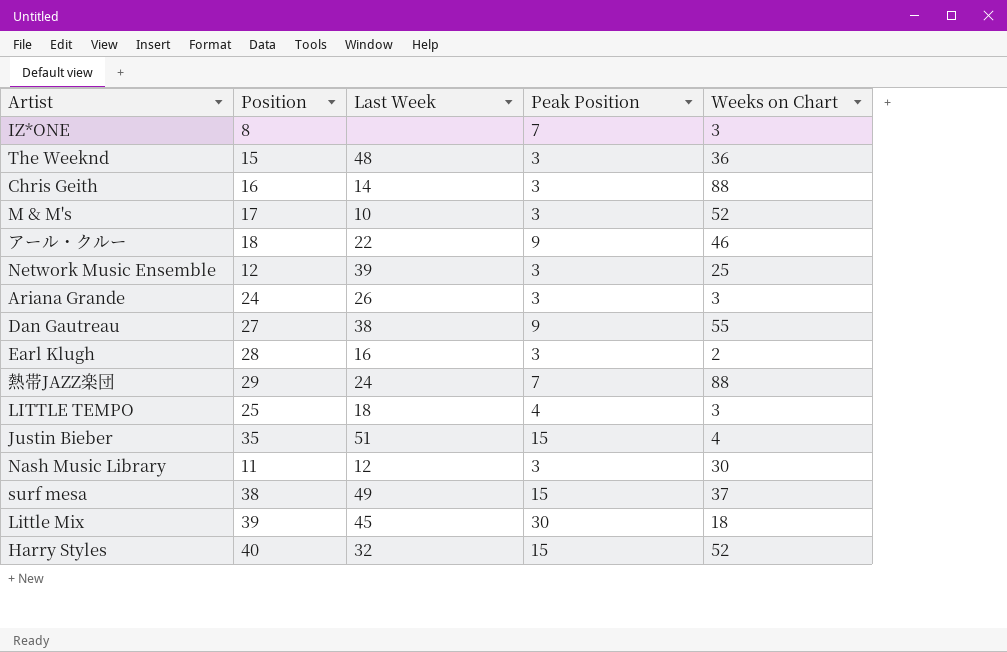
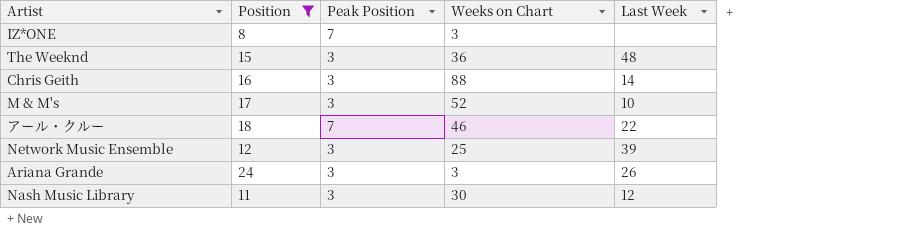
filter: none -> Position <= 24
column Last Week | position: 3 -> 5
アール・クルー | Peak Position: 9 -> 7

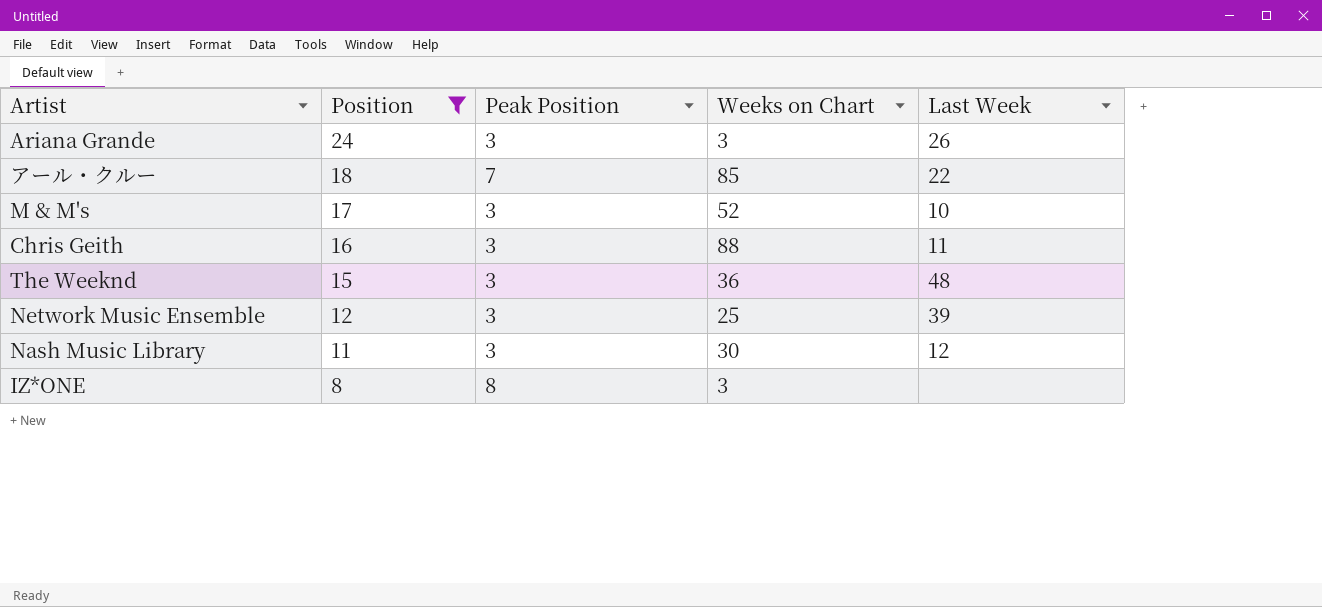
row order: none -> Position descending
アール・クルー | Weeks on Chart: 46 -> 85
Chris Geith | Last Week: 14 -> 11
IZ*ONE | Peak Position: 7 -> 8

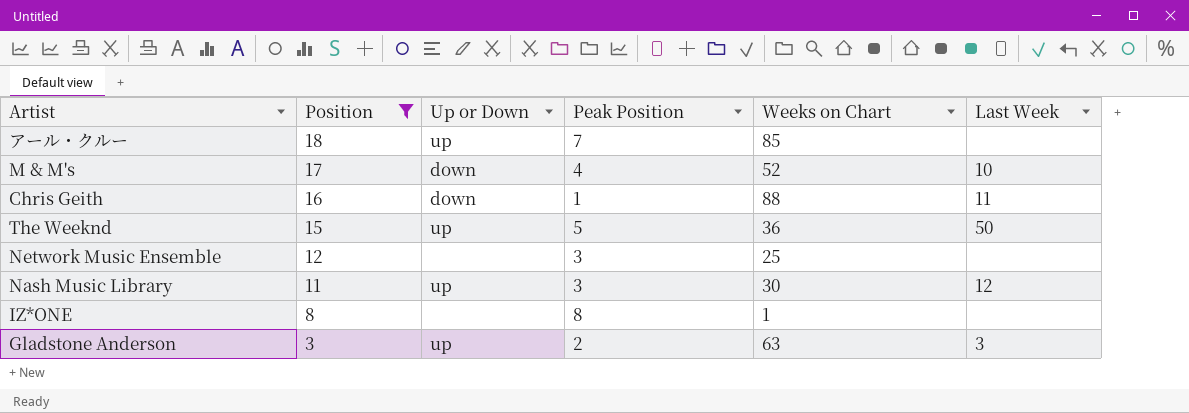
column Up or Down | position: none -> 3
row Ariana Grande: 24 | 3 | 3 | 26 -> none
アール・クルー | Last Week: 22 -> none
M & M's | Peak Position: 3 -> 4
Chris Geith | Peak Position: 3 -> 1
The Weeknd | Peak Position: 3 -> 5
The Weeknd | Last Week: 48 -> 50
Network Music Ensemble | Last Week: 39 -> none
IZ*ONE | Weeks on Chart: 3 -> 1
row Gladstone Anderson: none -> 3 | up | 2 | 63 | 3

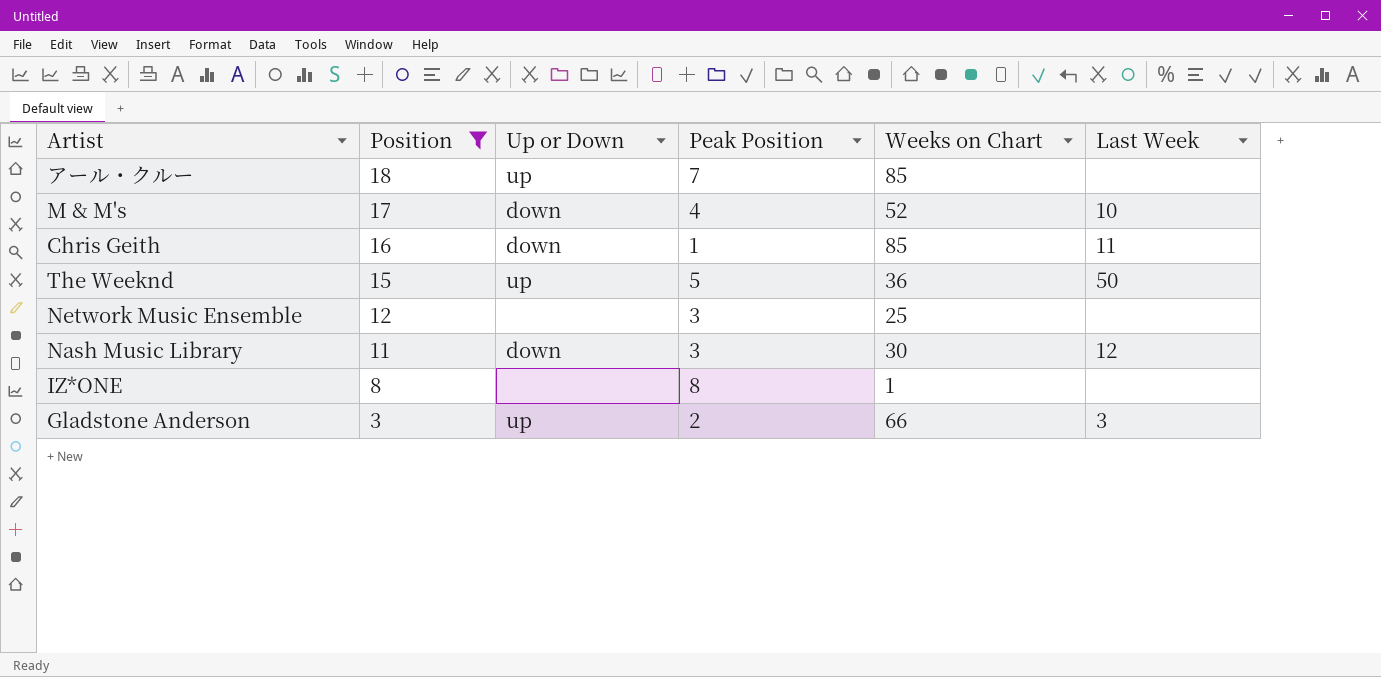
Chris Geith | Weeks on Chart: 88 -> 85
Nash Music Library | Up or Down: up -> down
Gladstone Anderson | Weeks on Chart: 63 -> 66

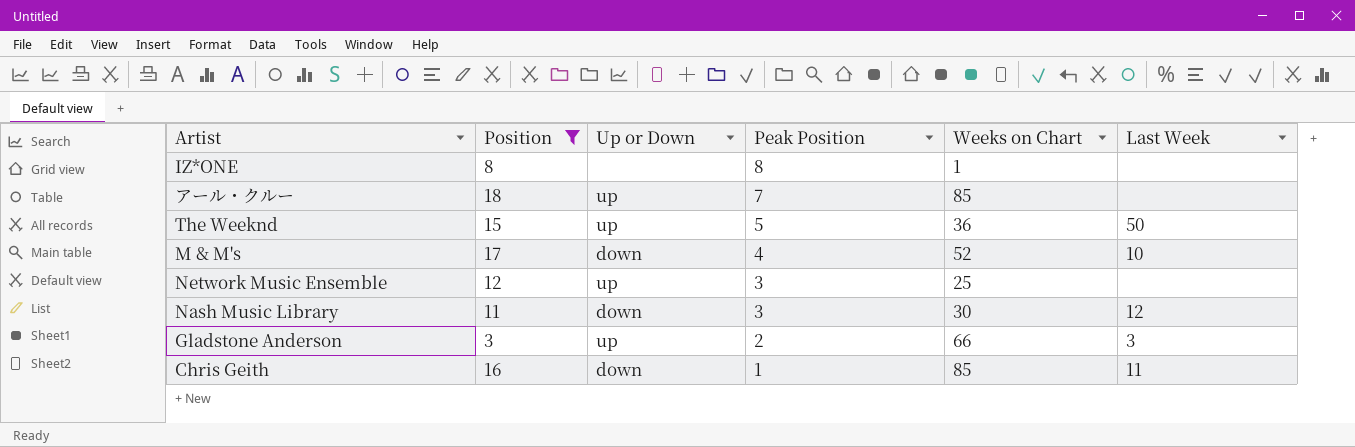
row order: Position descending -> Peak Position descending
Network Music Ensemble | Up or Down: none -> up

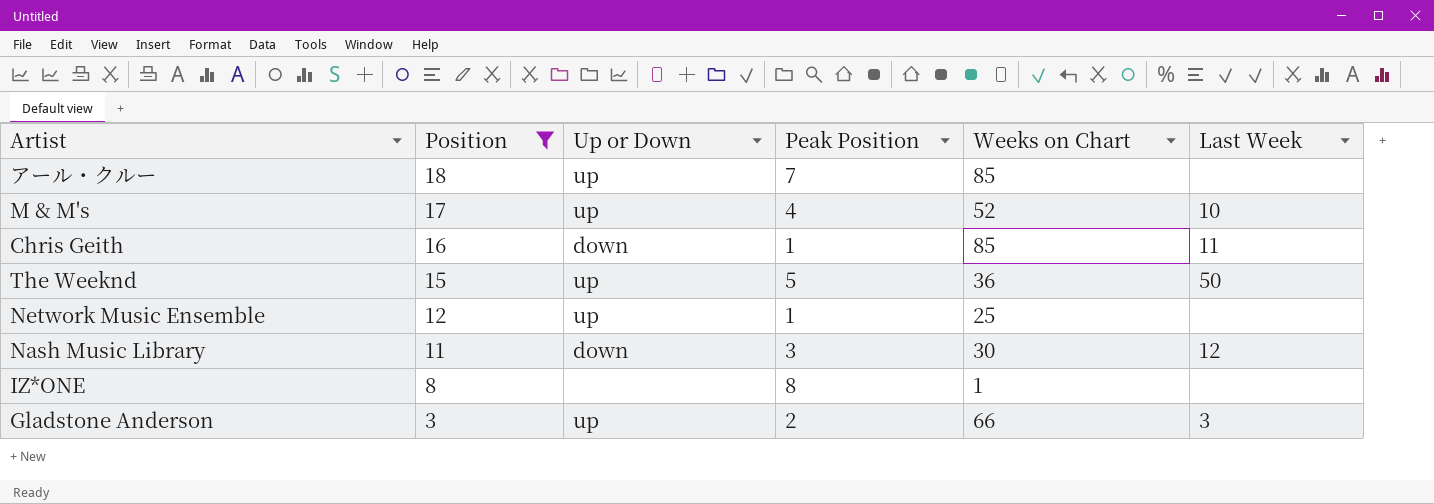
row order: Peak Position descending -> Position descending
M & M's | Up or Down: down -> up
Network Music Ensemble | Peak Position: 3 -> 1

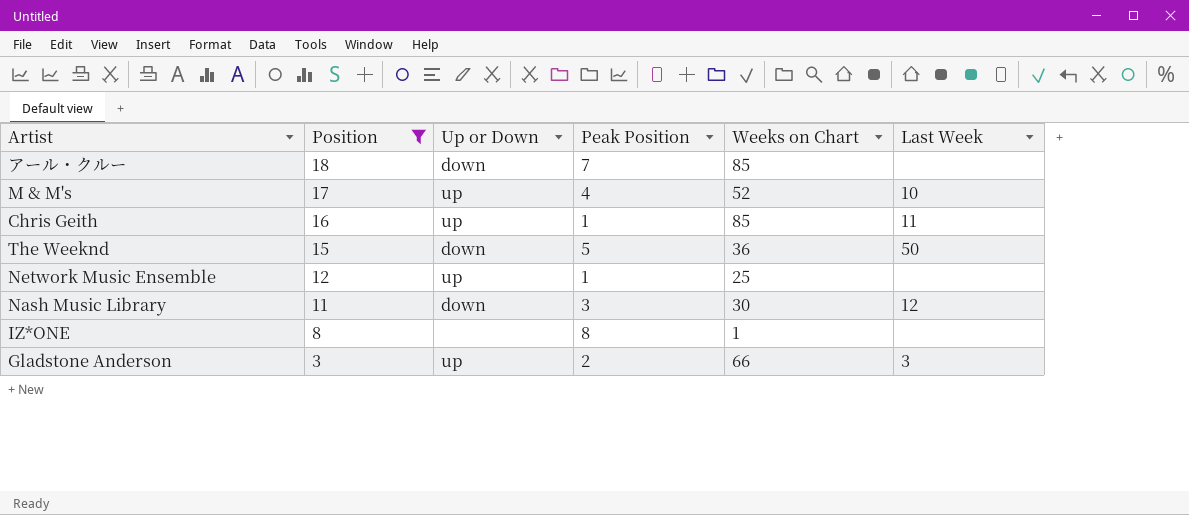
アール・クルー | Up or Down: up -> down
Chris Geith | Up or Down: down -> up
The Weeknd | Up or Down: up -> down

